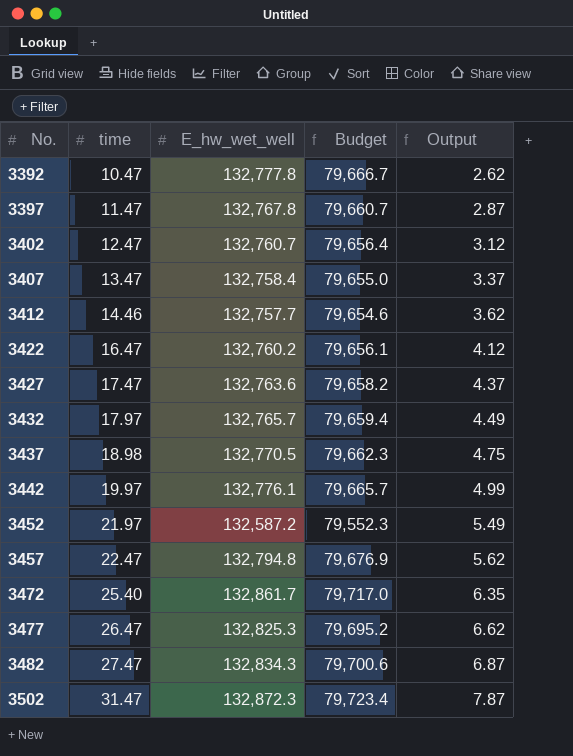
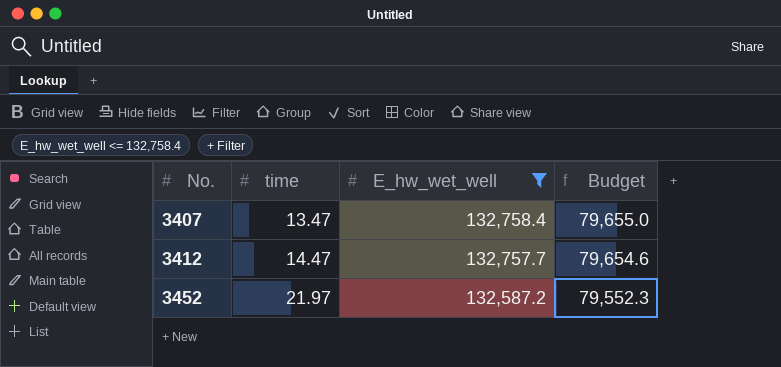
filter: none -> E_hw_wet_well <= 132,758.4
column Output | formula: [time] * 0.25 -> none
3412 | time: 14.46 -> 14.47

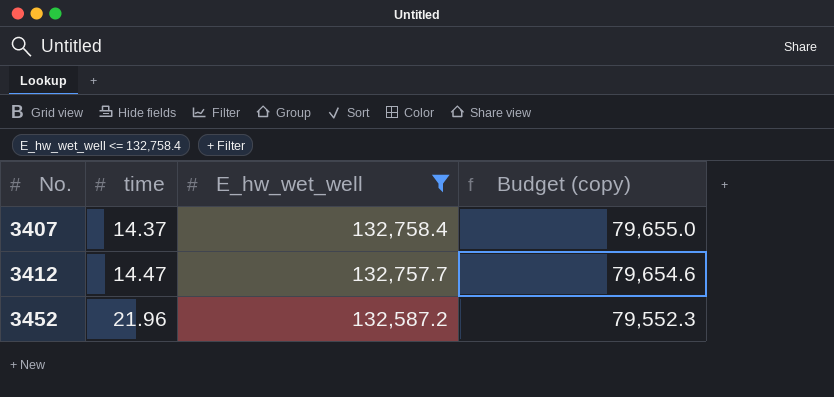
column name: Budget -> Budget (copy)
3407 | time: 13.47 -> 14.37
3452 | time: 21.97 -> 21.96

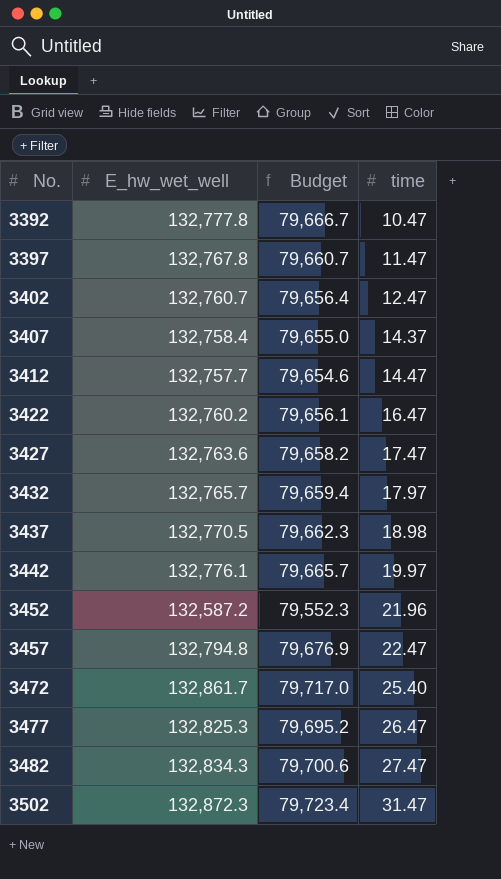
filter: E_hw_wet_well <= 132,758.4 -> none
column name: Budget (copy) -> Budget
column time | position: 2 -> 4

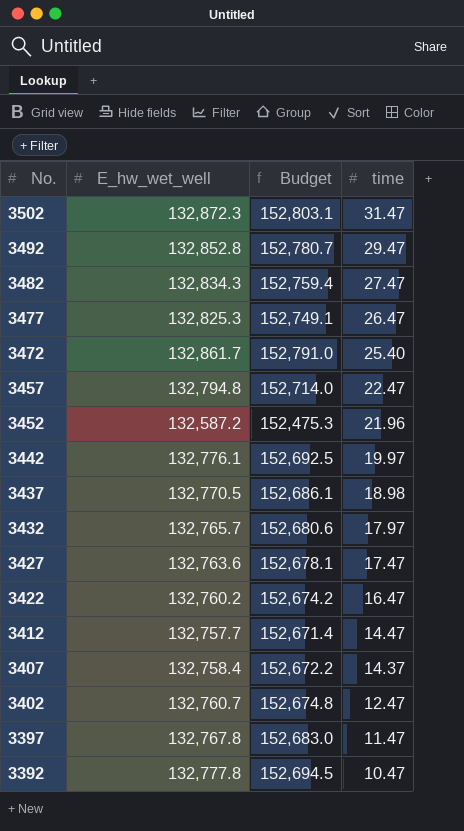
row order: No. ascending -> No. descending
column Budget | formula: [E_hw_wet_well] * 0.6 -> [E_hw_wet_well] * 1.15
row 3492: none -> 132,852.8 | 152,780.7 | 29.47

